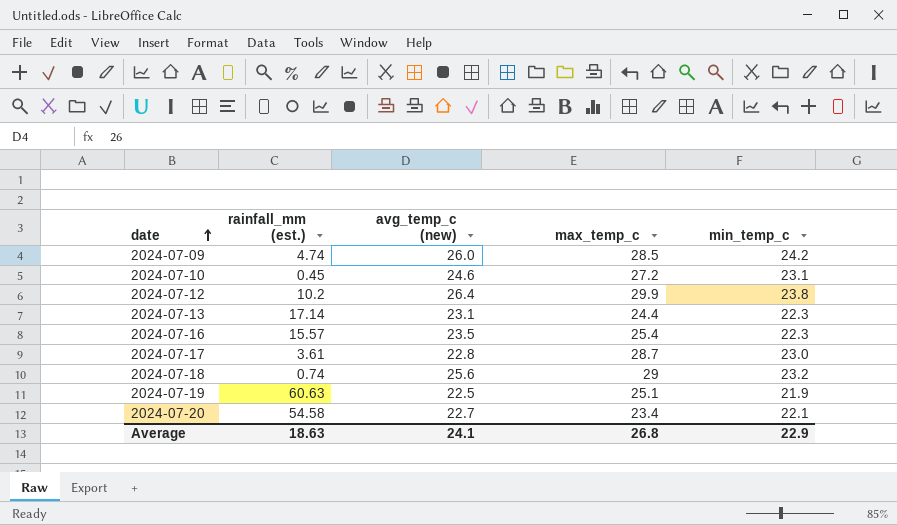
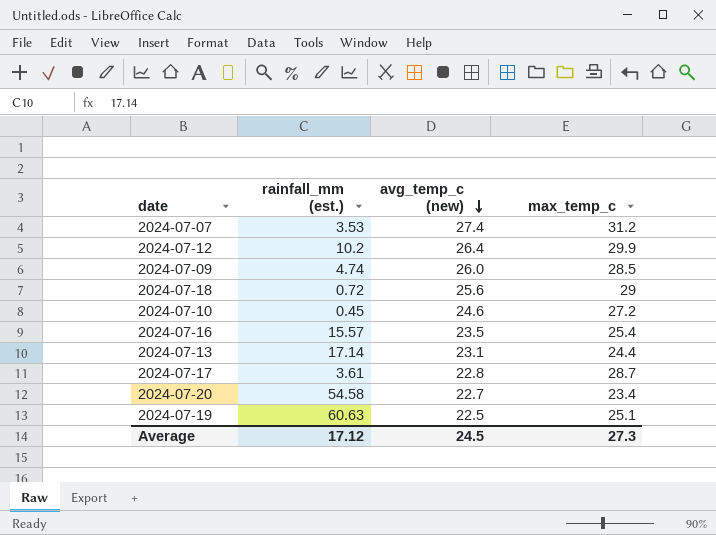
row order: date ascending -> avg_temp_c (new) descending
column min_temp_c | position: 5 -> none
row 2024-07-07: none -> 3.53 | 27.4 | 31.2
2024-07-18 | rainfall_mm (est.): 0.74 -> 0.72
Average | rainfall_mm (est.): 18.63 -> 17.12
Average | avg_temp_c (new): 24.1 -> 24.5
Average | max_temp_c: 26.8 -> 27.3

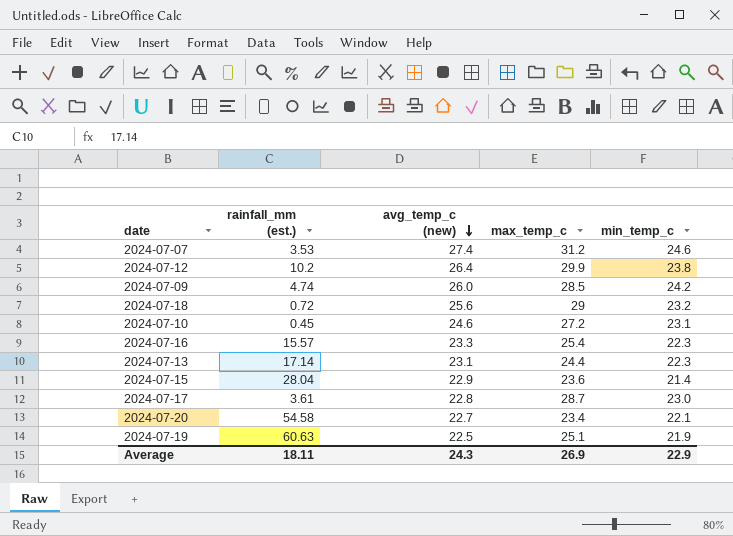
column min_temp_c | position: none -> 5
2024-07-16 | avg_temp_c (new): 23.5 -> 23.3
row 2024-07-15: none -> 28.04 | 22.9 | 23.6 | 21.4
Average | rainfall_mm (est.): 17.12 -> 18.11
Average | avg_temp_c (new): 24.5 -> 24.3
Average | max_temp_c: 27.3 -> 26.9

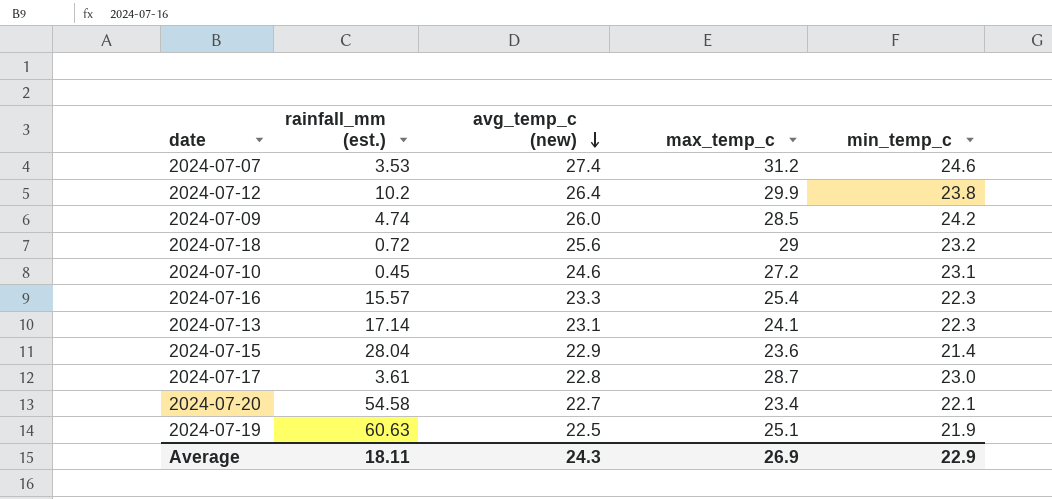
2024-07-13 | max_temp_c: 24.4 -> 24.1

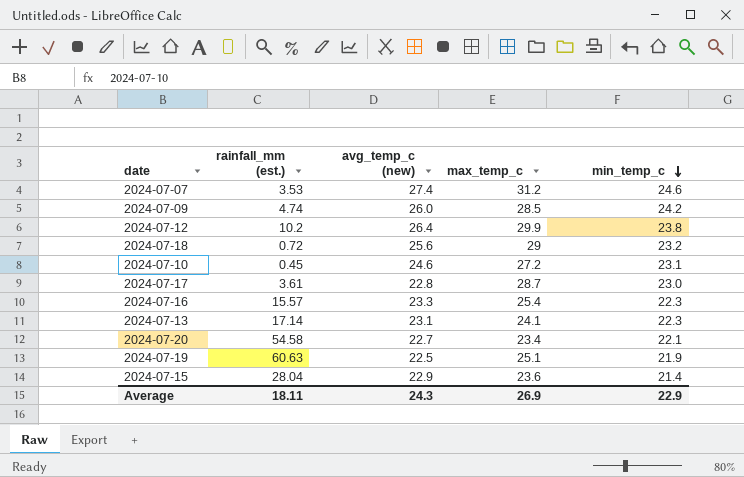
row order: avg_temp_c (new) descending -> min_temp_c descending

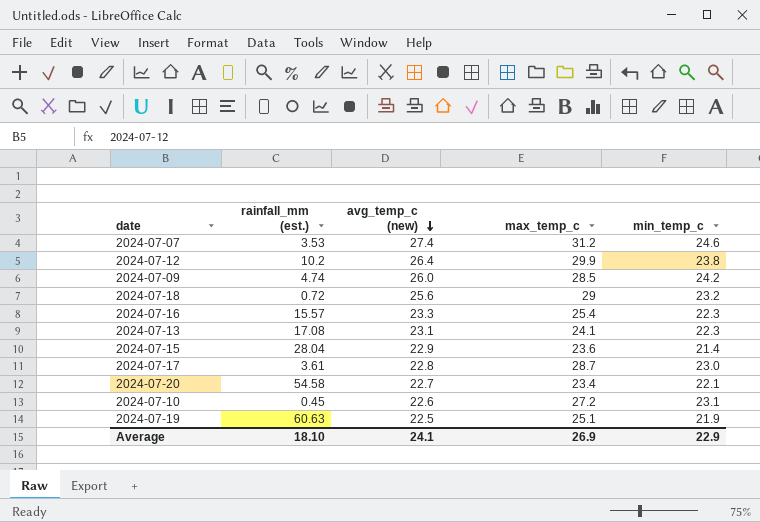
row order: min_temp_c descending -> avg_temp_c (new) descending
2024-07-13 | rainfall_mm (est.): 17.14 -> 17.08
2024-07-10 | avg_temp_c (new): 24.6 -> 22.6
Average | rainfall_mm (est.): 18.11 -> 18.10
Average | avg_temp_c (new): 24.3 -> 24.1

